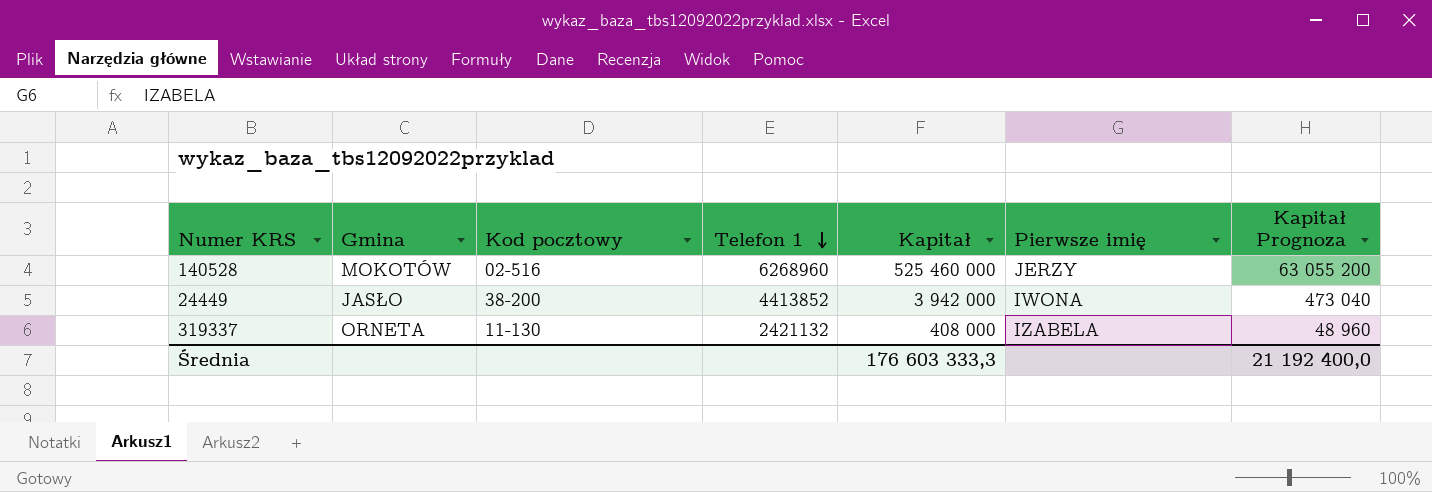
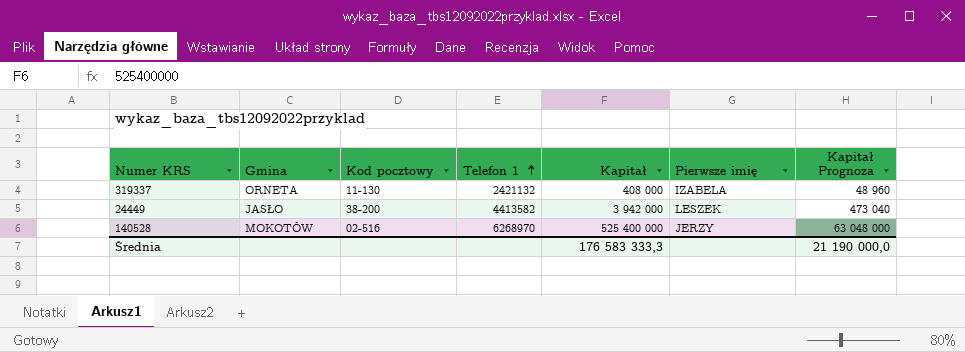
row order: Telefon 1 descending -> Telefon 1 ascending
24449 | Telefon 1: 4413852 -> 4413582
24449 | Pierwsze imię: IWONA -> LESZEK
140528 | Telefon 1: 6268960 -> 6268970
140528 | Kapitał: 525 460 000 -> 525 400 000
140528 | Kapitał Prognoza: 63 055 200 -> 63 048 000
Średnia | Kapitał: 176 603 333,3 -> 176 583 333,3
Średnia | Kapitał Prognoza: 21 192 400,0 -> 21 190 000,0

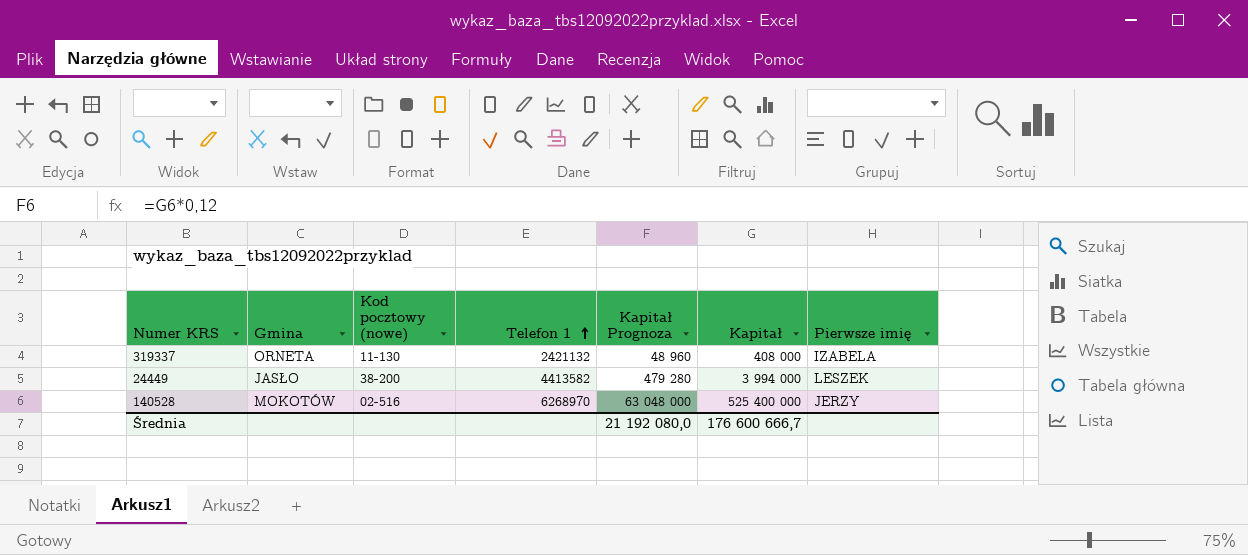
column name: Kod pocztowy -> Kod pocztowy (nowe)
column Kapitał Prognoza | position: 7 -> 5
24449 | Kapitał Prognoza: 473 040 -> 479 280
24449 | Kapitał: 3 942 000 -> 3 994 000
Średnia | Kapitał Prognoza: 21 190 000,0 -> 21 192 080,0
Średnia | Kapitał: 176 583 333,3 -> 176 600 666,7

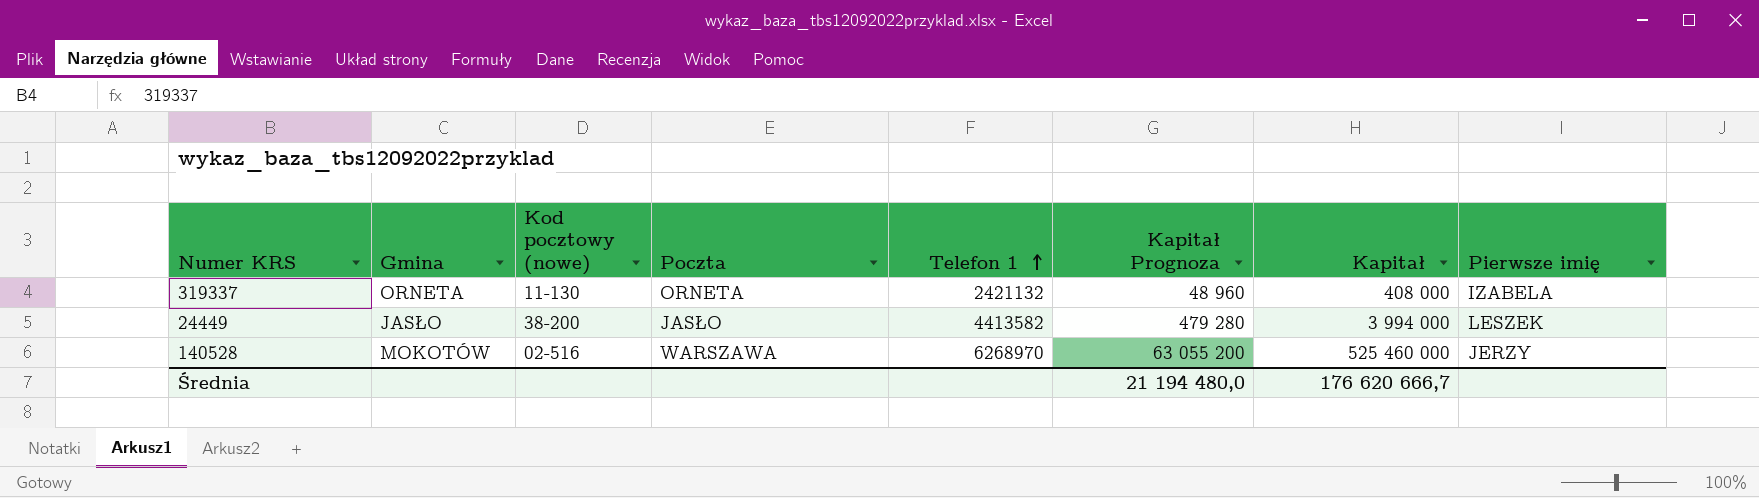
column Poczta | position: none -> 4
140528 | Kapitał Prognoza: 63 048 000 -> 63 055 200
140528 | Kapitał: 525 400 000 -> 525 460 000
Średnia | Kapitał Prognoza: 21 192 080,0 -> 21 194 480,0
Średnia | Kapitał: 176 600 666,7 -> 176 620 666,7

